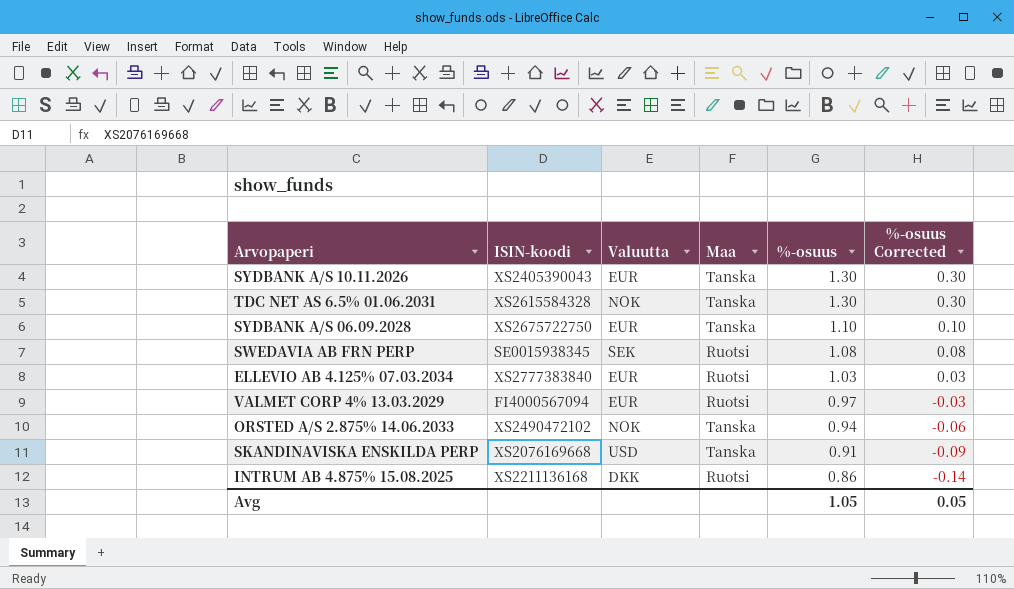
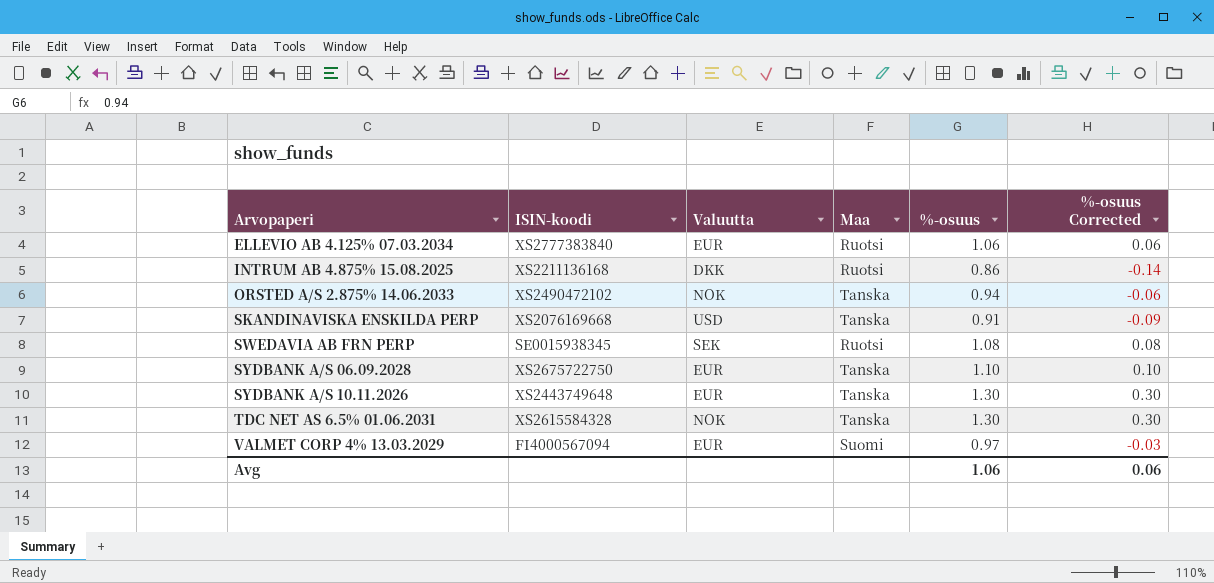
row order: %-osuus descending -> Arvopaperi ascending
ELLEVIO AB 4.125% 07.03.2034 | %-osuus: 1.03 -> 1.06
ELLEVIO AB 4.125% 07.03.2034 | %-osuus Corrected: 0.03 -> 0.06
SYDBANK A/S 10.11.2026 | ISIN-koodi: XS2405390043 -> XS2443749648
VALMET CORP 4% 13.03.2029 | Maa: Ruotsi -> Suomi
Avg | %-osuus: 1.05 -> 1.06
Avg | %-osuus Corrected: 0.05 -> 0.06

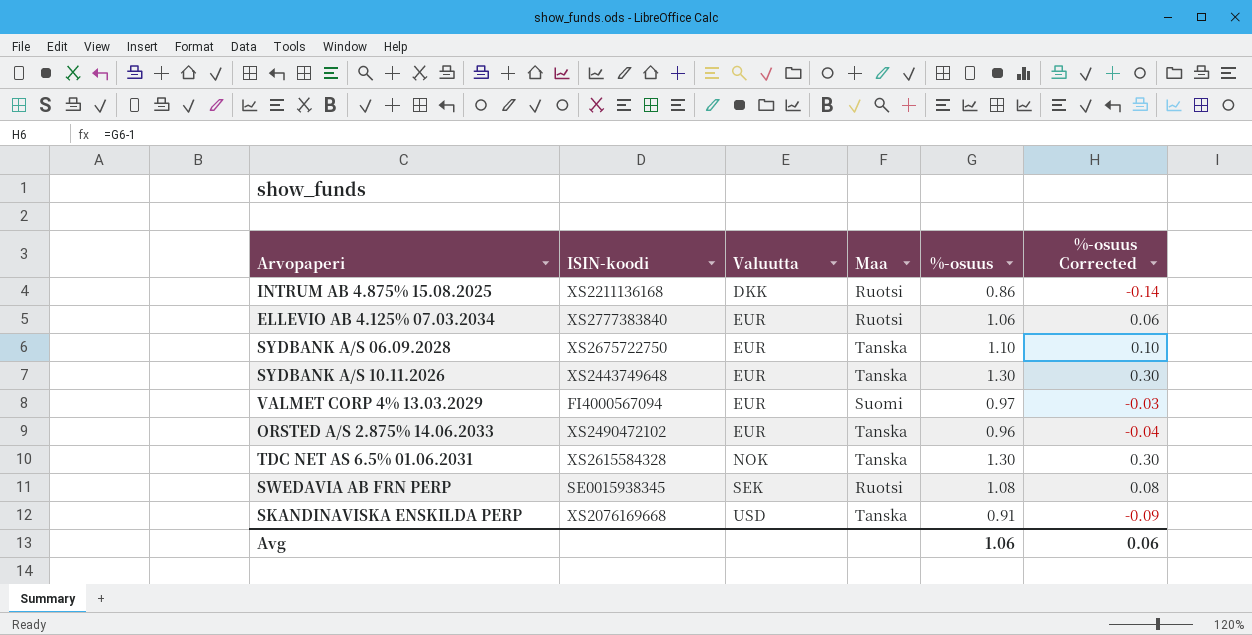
row order: Arvopaperi ascending -> Valuutta ascending
ORSTED A/S 2.875% 14.06.2033 | Valuutta: NOK -> EUR
ORSTED A/S 2.875% 14.06.2033 | %-osuus: 0.94 -> 0.96
ORSTED A/S 2.875% 14.06.2033 | %-osuus Corrected: -0.06 -> -0.04

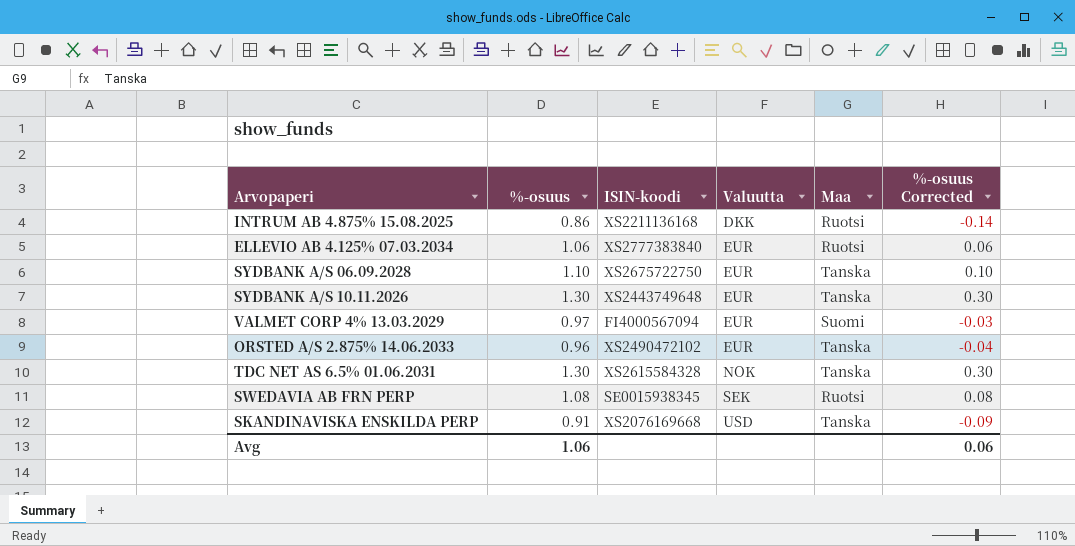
column %-osuus | position: 5 -> 2

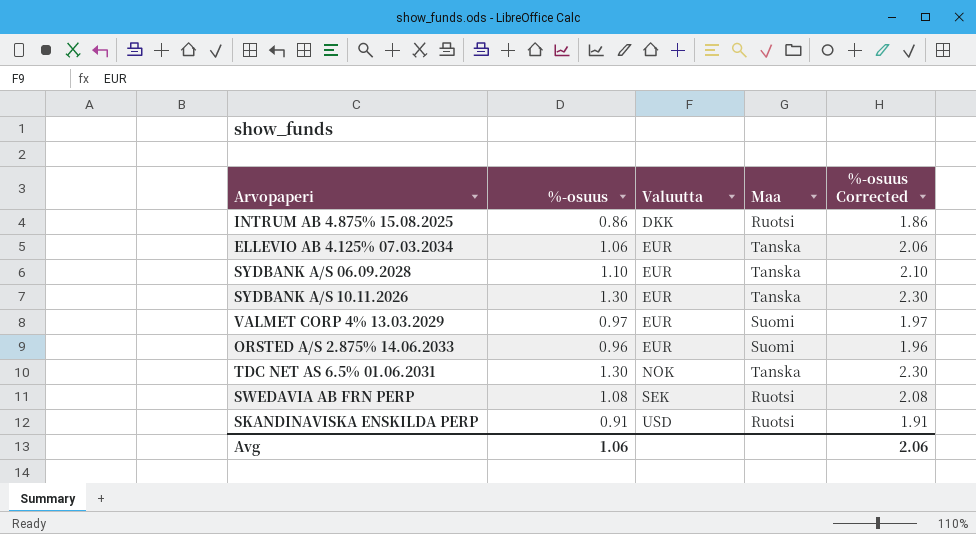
column ISIN-koodi | position: 3 -> none
column %-osuus Corrected | formula: [%-osuus] - 1 -> [%-osuus] + 1
ELLEVIO AB 4.125% 07.03.2034 | Maa: Ruotsi -> Tanska
ORSTED A/S 2.875% 14.06.2033 | Maa: Tanska -> Suomi
SKANDINAVISKA ENSKILDA PERP | Maa: Tanska -> Ruotsi
Avg | %-osuus Corrected: 0.06 -> 2.06

